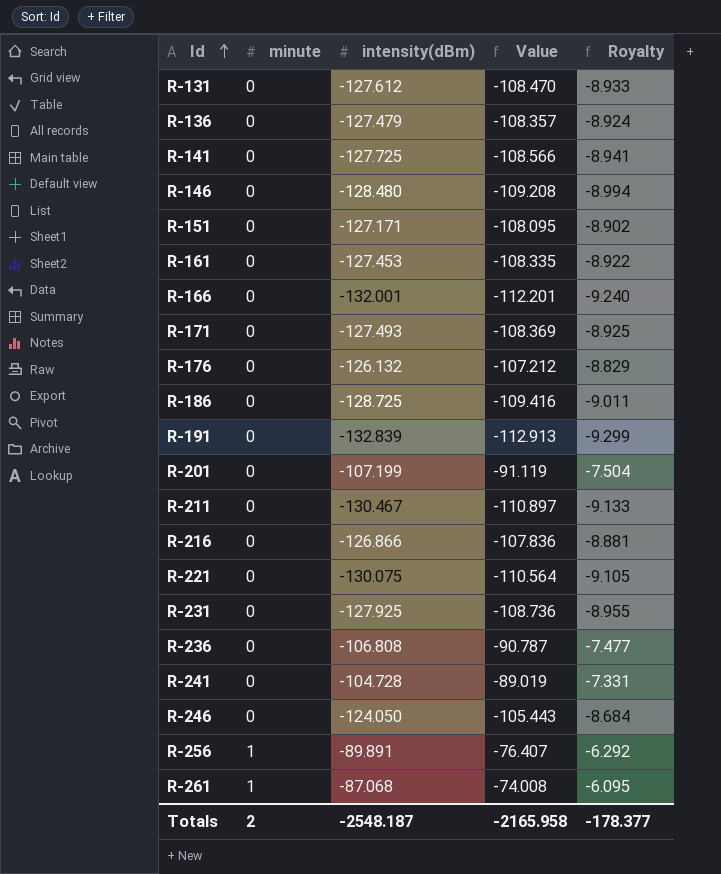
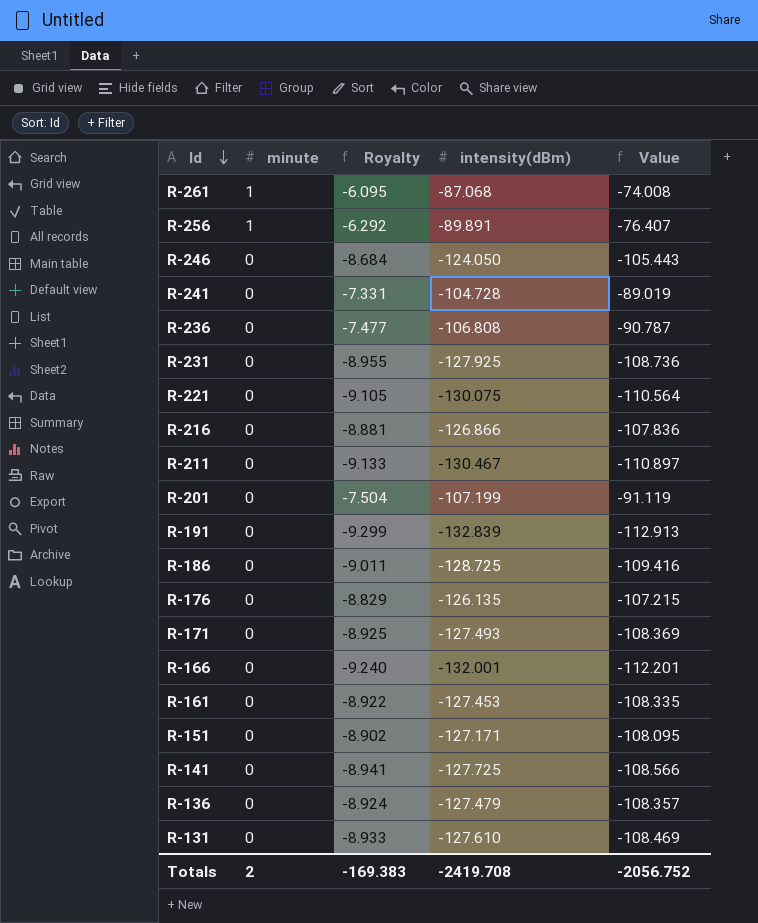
row order: Id ascending -> Id descending
column Royalty | position: 5 -> 3
row R-146: 0 | -128.480 | -109.208 | -8.994 -> none
R-176 | intensity(dBm): -126.132 -> -126.135
R-176 | Value: -107.212 -> -107.215
R-131 | intensity(dBm): -127.612 -> -127.610
R-131 | Value: -108.470 -> -108.469
Totals | Royalty: -178.377 -> -169.383
Totals | intensity(dBm): -2548.187 -> -2419.708
Totals | Value: -2165.958 -> -2056.752

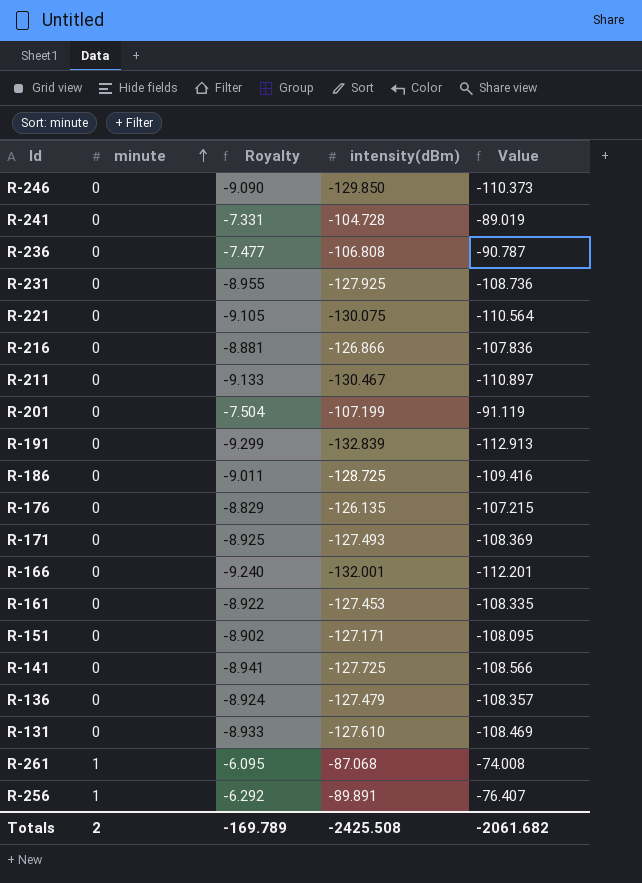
row order: Id descending -> minute ascending
R-246 | Royalty: -8.684 -> -9.090
R-246 | intensity(dBm): -124.050 -> -129.850
R-246 | Value: -105.443 -> -110.373
Totals | Royalty: -169.383 -> -169.789
Totals | intensity(dBm): -2419.708 -> -2425.508
Totals | Value: -2056.752 -> -2061.682

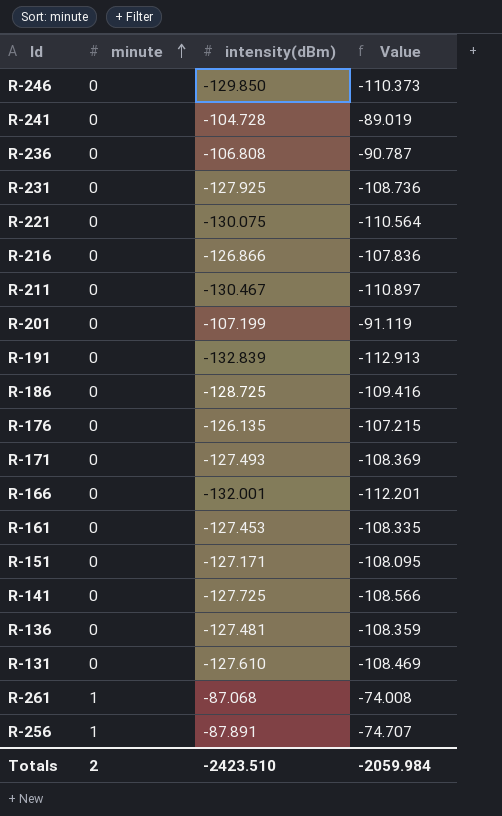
column Royalty | formula: [intensity(dBm)] * 0.07 -> none
R-136 | intensity(dBm): -127.479 -> -127.481
R-136 | Value: -108.357 -> -108.359
R-256 | intensity(dBm): -89.891 -> -87.891
R-256 | Value: -76.407 -> -74.707
Totals | intensity(dBm): -2425.508 -> -2423.510
Totals | Value: -2061.682 -> -2059.984

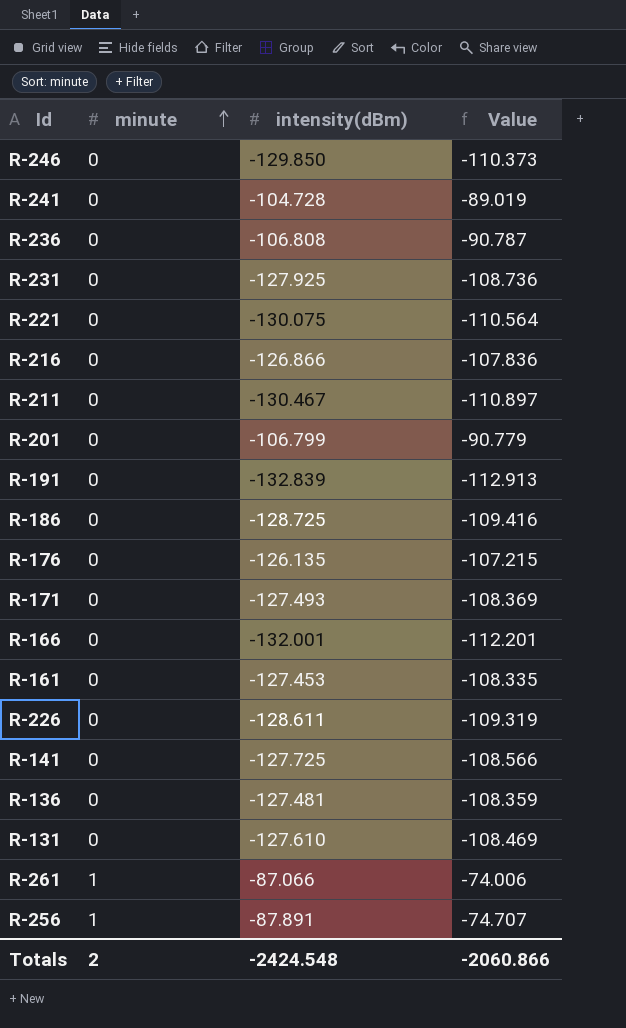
row R-151: 0 | -127.171 | -108.095 -> none
R-201 | intensity(dBm): -107.199 -> -106.799
R-201 | Value: -91.119 -> -90.779
row R-226: none -> 0 | -128.611 | -109.319
R-261 | intensity(dBm): -87.068 -> -87.066
R-261 | Value: -74.008 -> -74.006
Totals | intensity(dBm): -2423.510 -> -2424.548
Totals | Value: -2059.984 -> -2060.866

